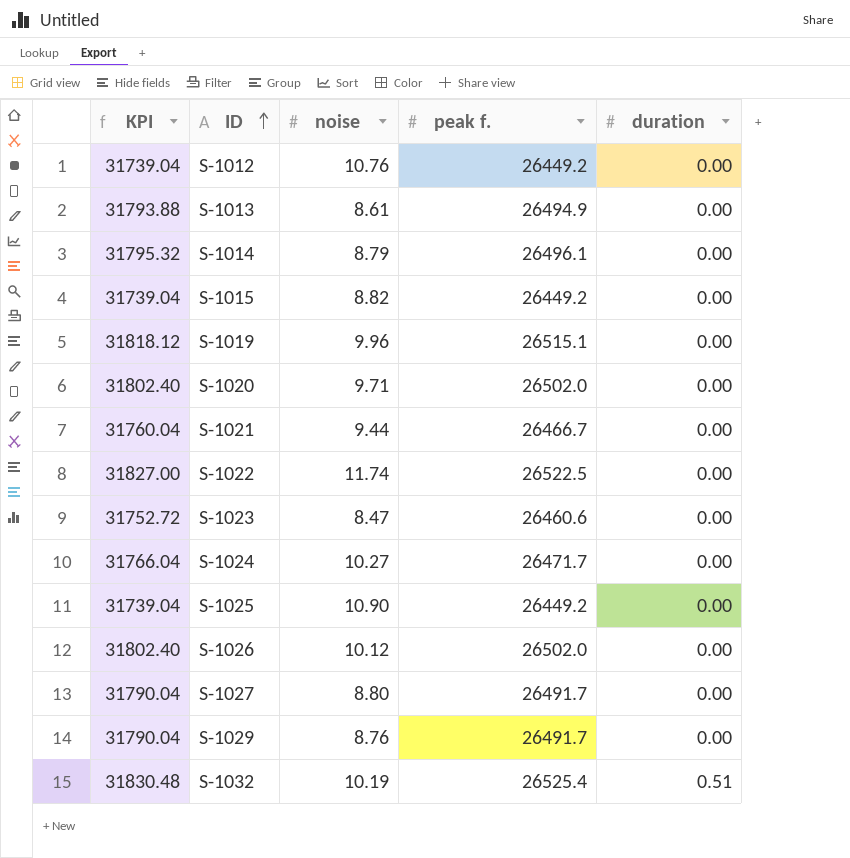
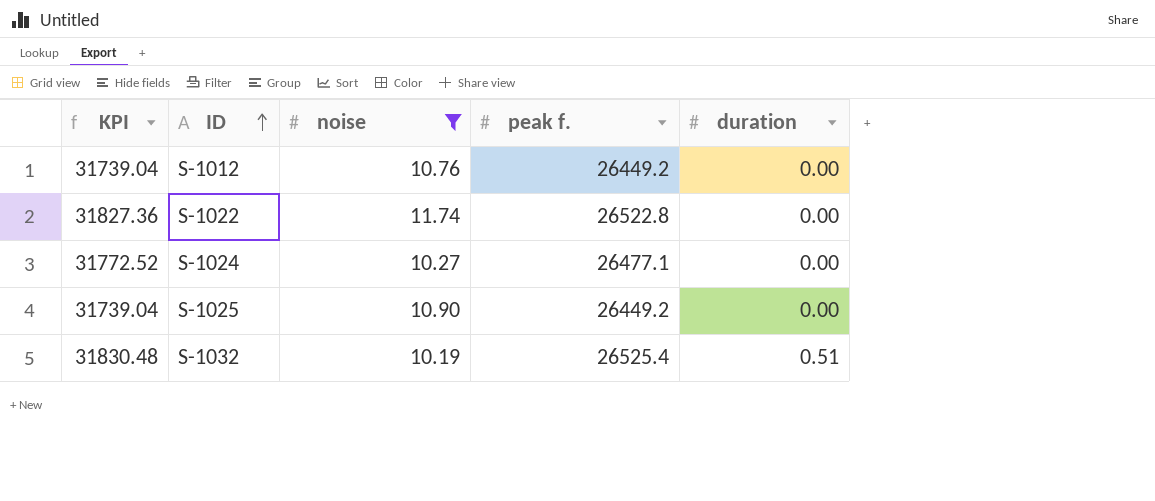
filter: none -> noise >= 10.19
S-1022 | KPI: 31827.00 -> 31827.36
S-1022 | peak f.: 26522.5 -> 26522.8
S-1024 | KPI: 31766.04 -> 31772.52
S-1024 | peak f.: 26471.7 -> 26477.1

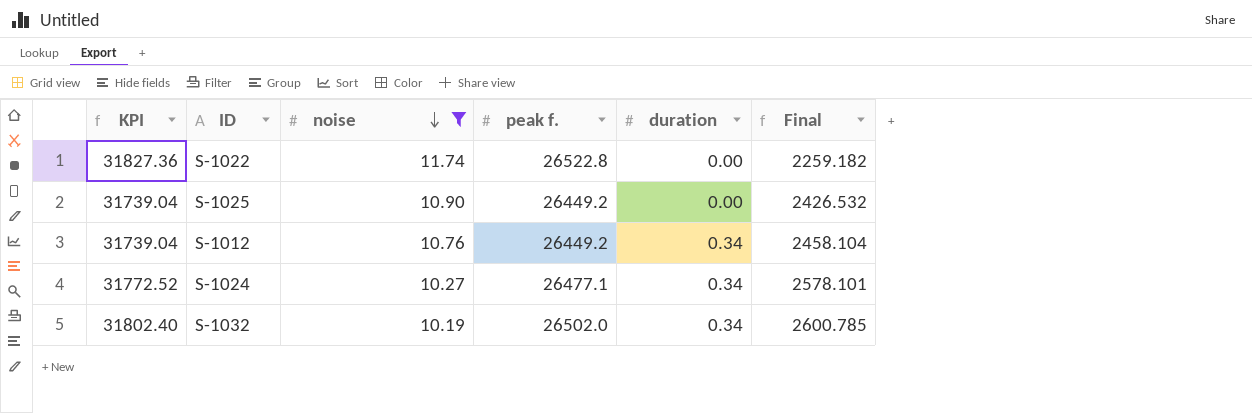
row order: ID ascending -> noise descending
column Final | formula: none -> [peak f.] / [noise]
S-1012 | duration: 0.00 -> 0.34
S-1024 | duration: 0.00 -> 0.34
S-1032 | KPI: 31830.48 -> 31802.40
S-1032 | peak f.: 26525.4 -> 26502.0
S-1032 | duration: 0.51 -> 0.34

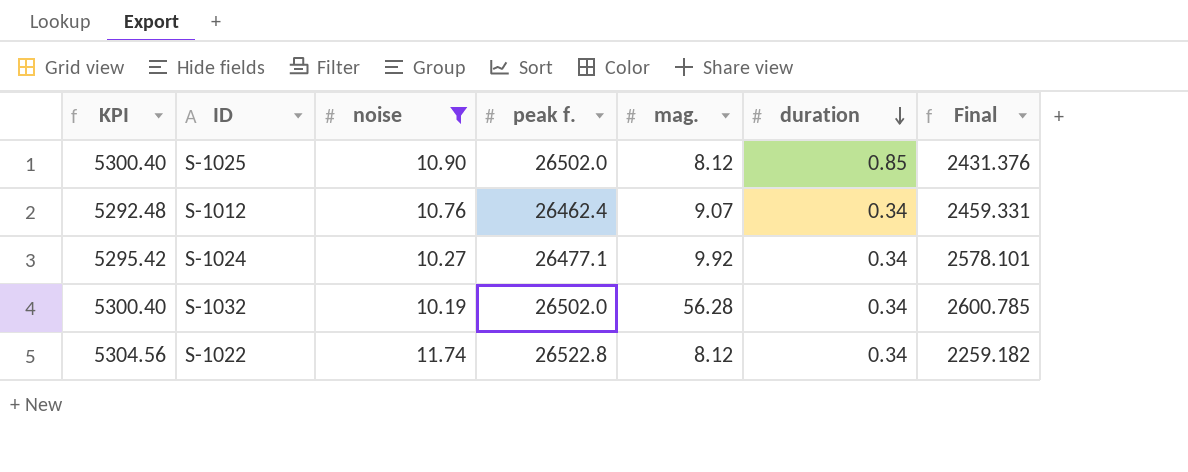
row order: noise descending -> duration descending
column KPI | formula: [peak f.] * 1.2 -> [peak f.] * 0.2
column mag. | position: none -> 5
S-1025 | peak f.: 26449.2 -> 26502.0
S-1025 | duration: 0.00 -> 0.85
S-1025 | Final: 2426.532 -> 2431.376
S-1012 | peak f.: 26449.2 -> 26462.4
S-1012 | Final: 2458.104 -> 2459.331
S-1022 | duration: 0.00 -> 0.34

